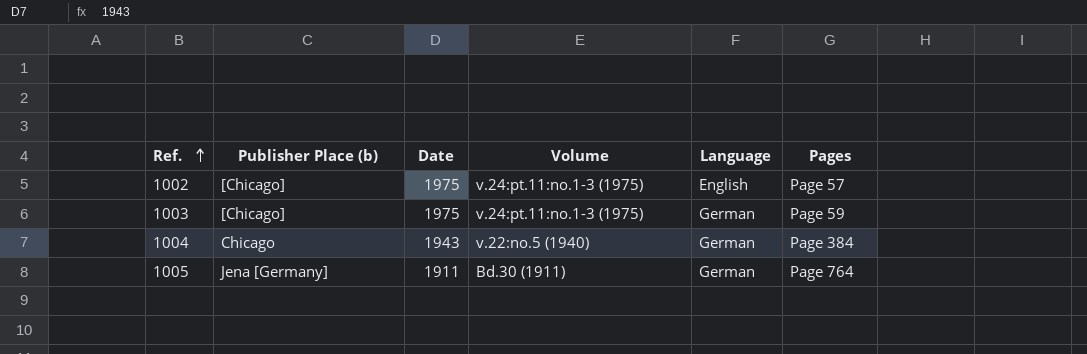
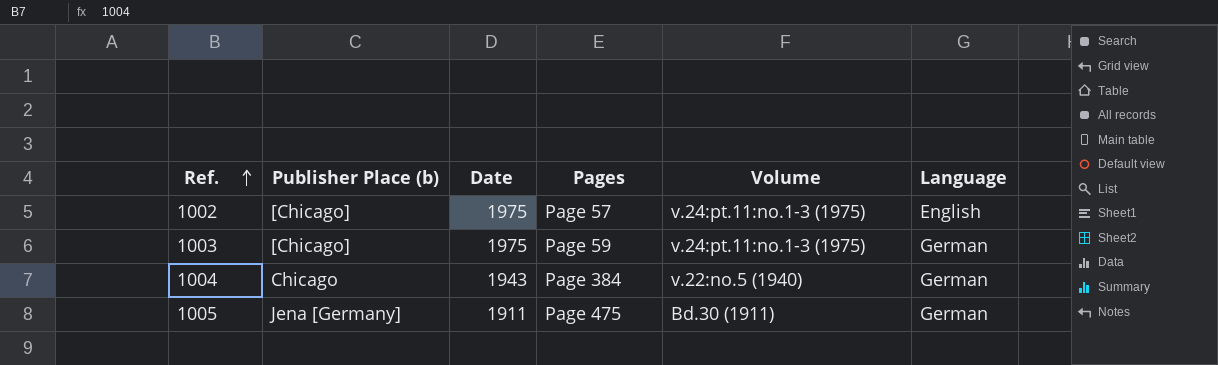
column Pages | position: 6 -> 4
1005 | Pages: Page 764 -> Page 475

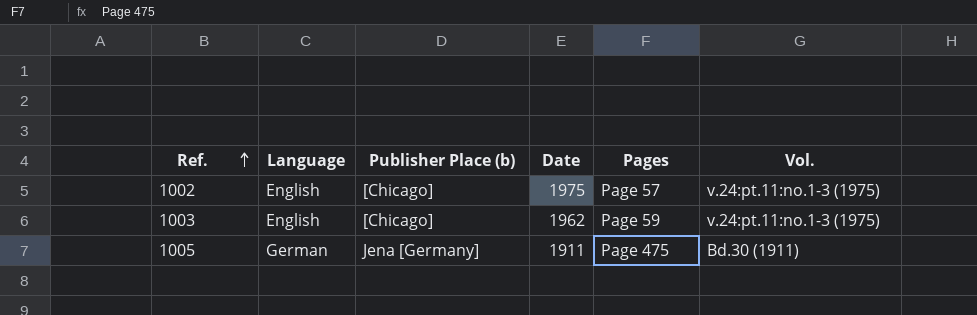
column Language | position: 6 -> 2
column name: Volume -> Vol.
row 1004: Chicago | 1943 | Page 384 | v.22:no.5 (1940) | German -> none
1003 | Language: German -> English
1003 | Date: 1975 -> 1962

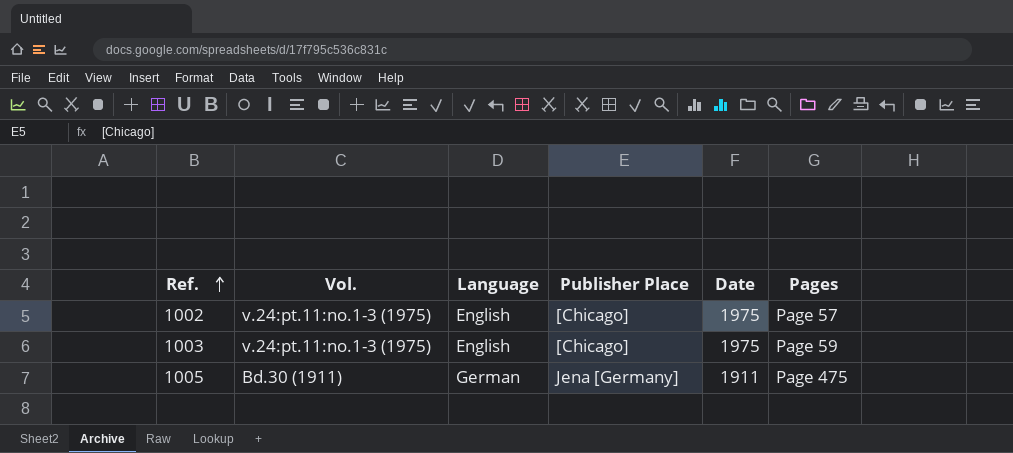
column Vol. | position: 6 -> 2
column name: Publisher Place (b) -> Publisher Place
1003 | Date: 1962 -> 1975

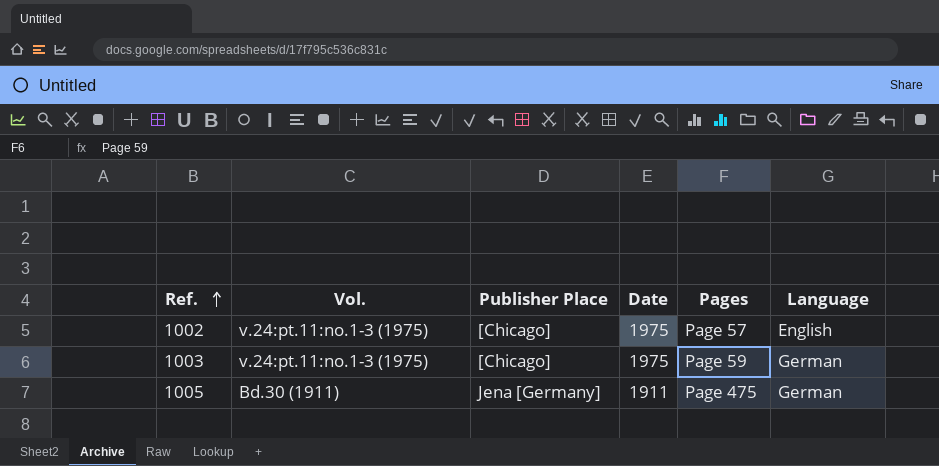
column Language | position: 3 -> 6
1003 | Language: English -> German

